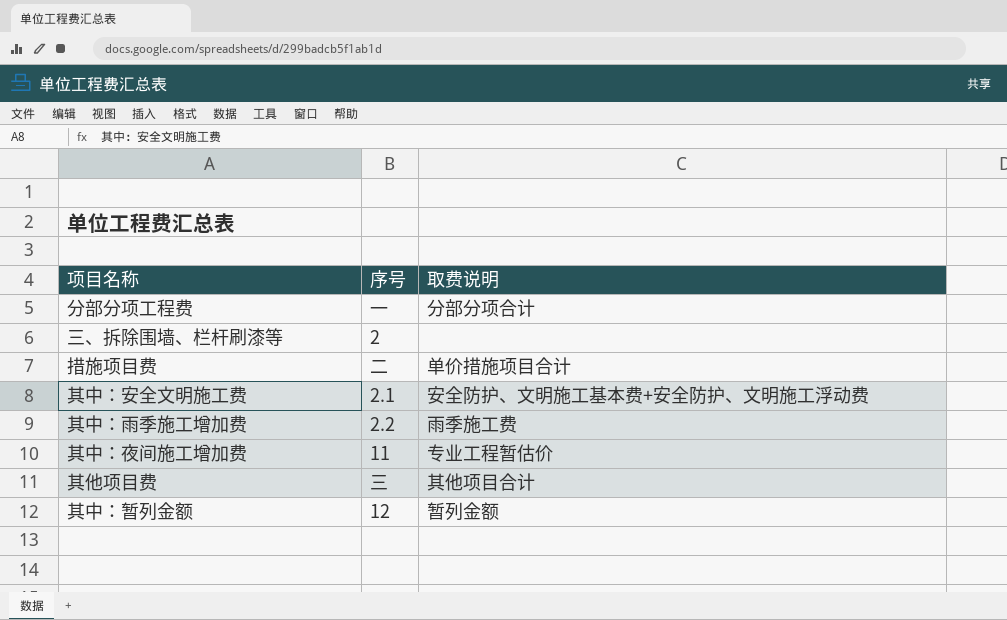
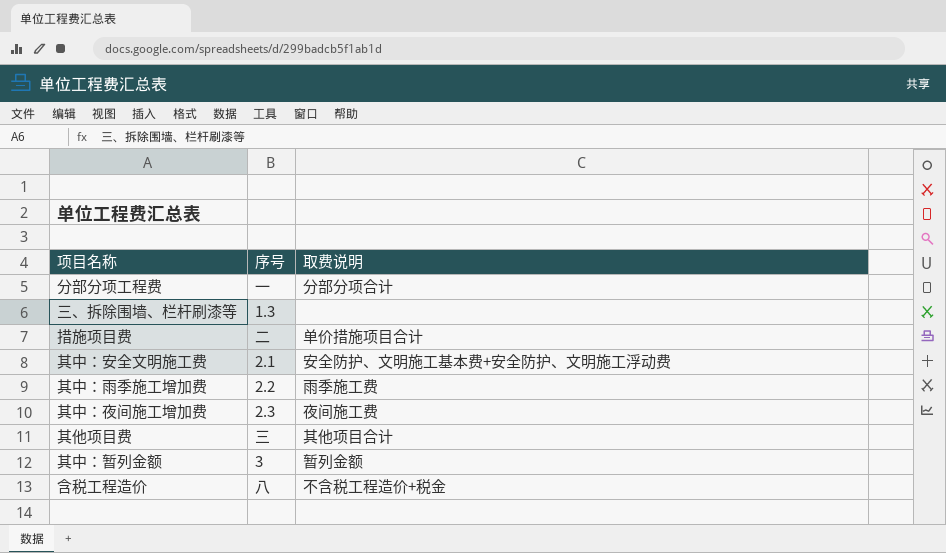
三、拆除围墙、栏杆刷漆等 | 序号: 2 -> 1.3
其中：夜间施工增加费 | 序号: 11 -> 2.3
其中：夜间施工增加费 | 取费说明: 专业工程暂估价 -> 夜间施工费
其中：暂列金额 | 序号: 12 -> 3
row 含税工程造价: none -> 八 | 不含税工程造价+税金

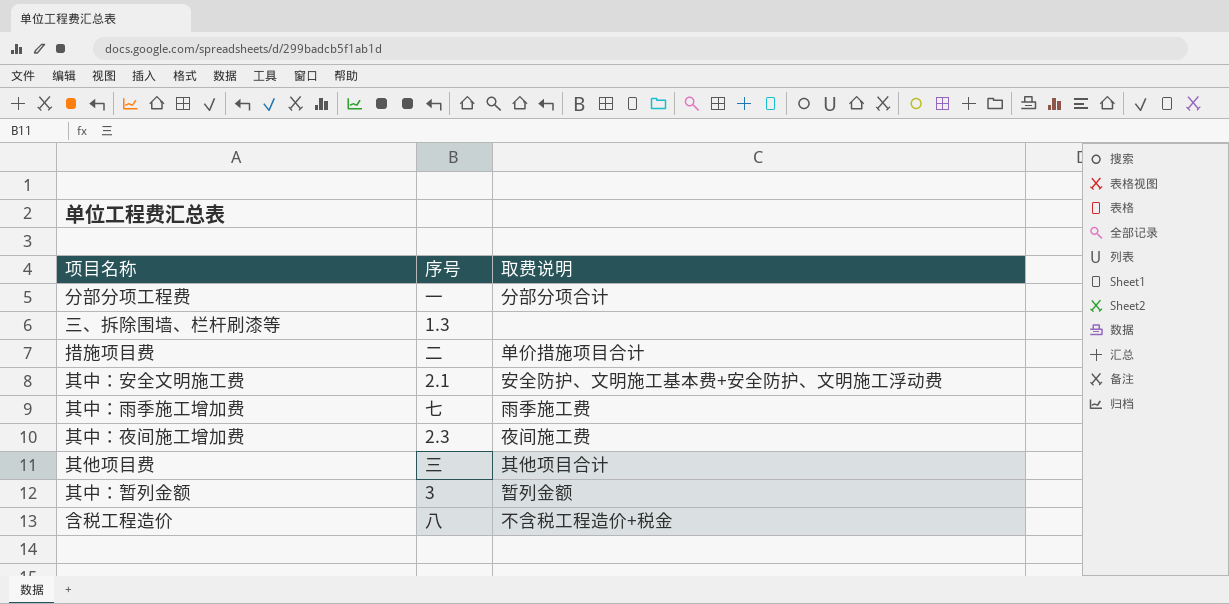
其中：雨季施工增加费 | 序号: 2.2 -> 七

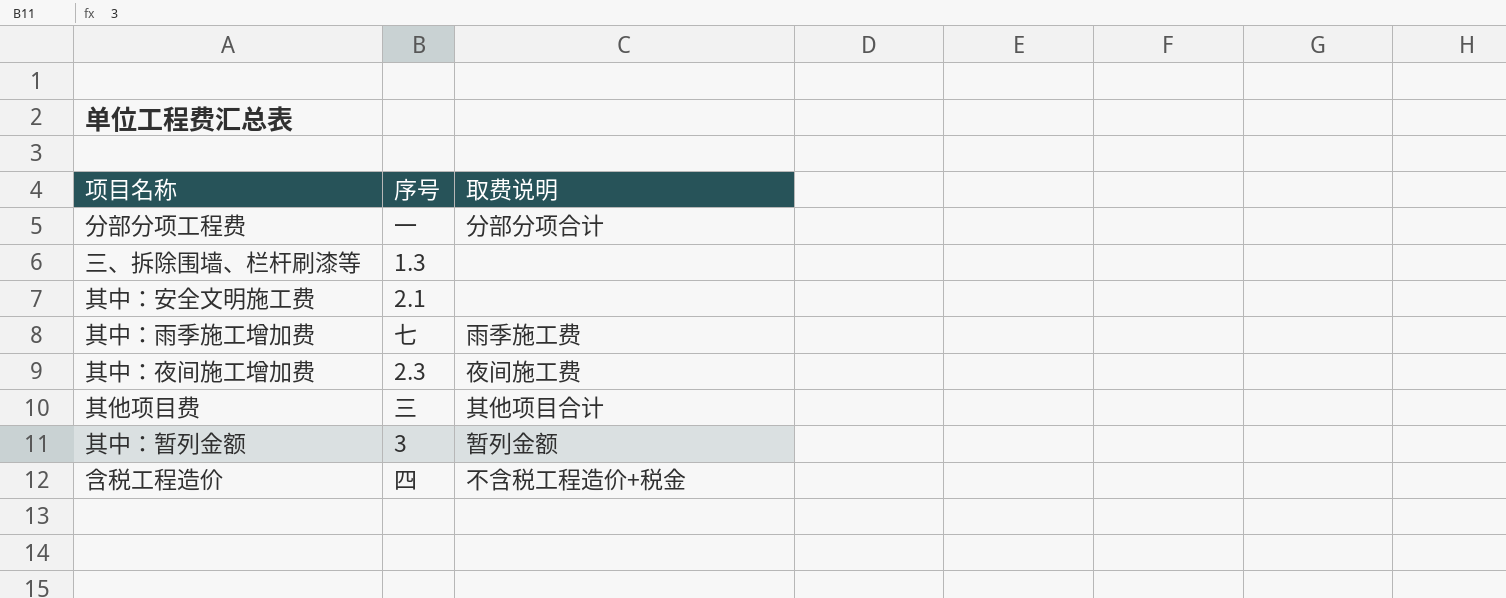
row 措施项目费: 二 | 单价措施项目合计 -> none
其中：安全文明施工费 | 取费说明: 安全防护、文明施工基本费+安全防护、文明施工浮动费 -> none
含税工程造价 | 序号: 八 -> 四

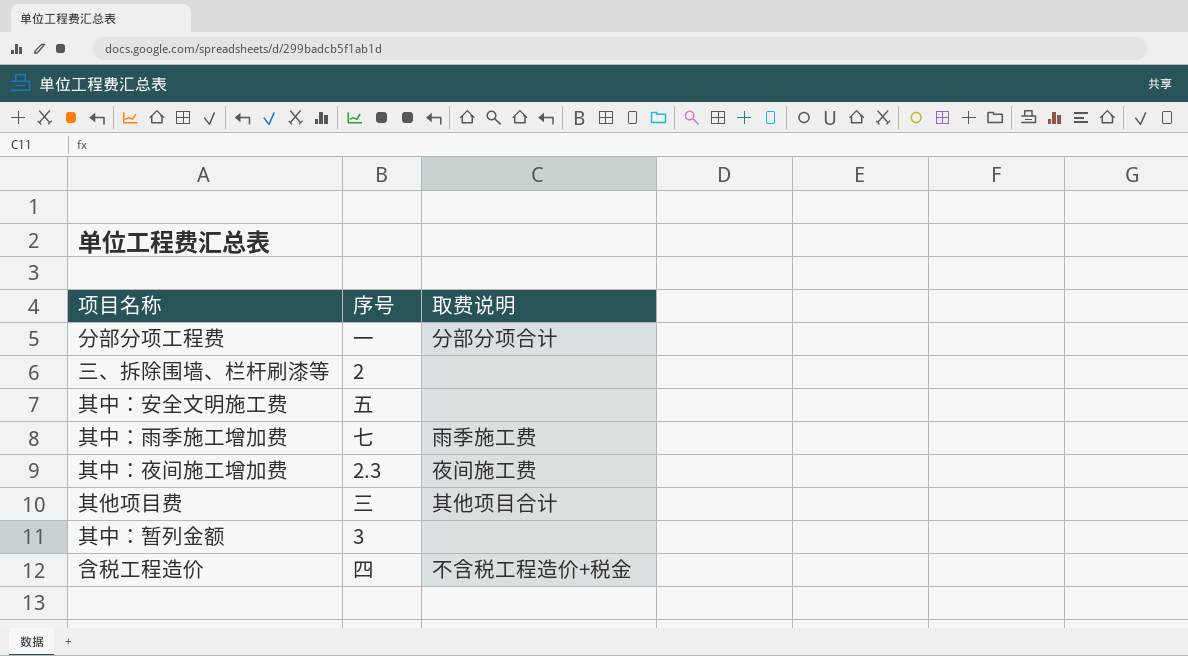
三、拆除围墙、栏杆刷漆等 | 序号: 1.3 -> 2
其中：安全文明施工费 | 序号: 2.1 -> 五
其中：暂列金额 | 取费说明: 暂列金额 -> none

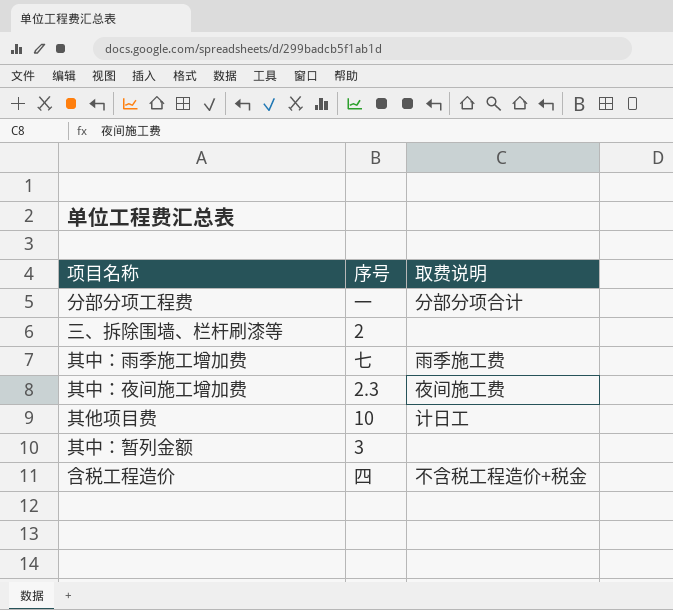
row 其中：安全文明施工费: 五 | none -> none
其他项目费 | 序号: 三 -> 10
其他项目费 | 取费说明: 其他项目合计 -> 计日工

